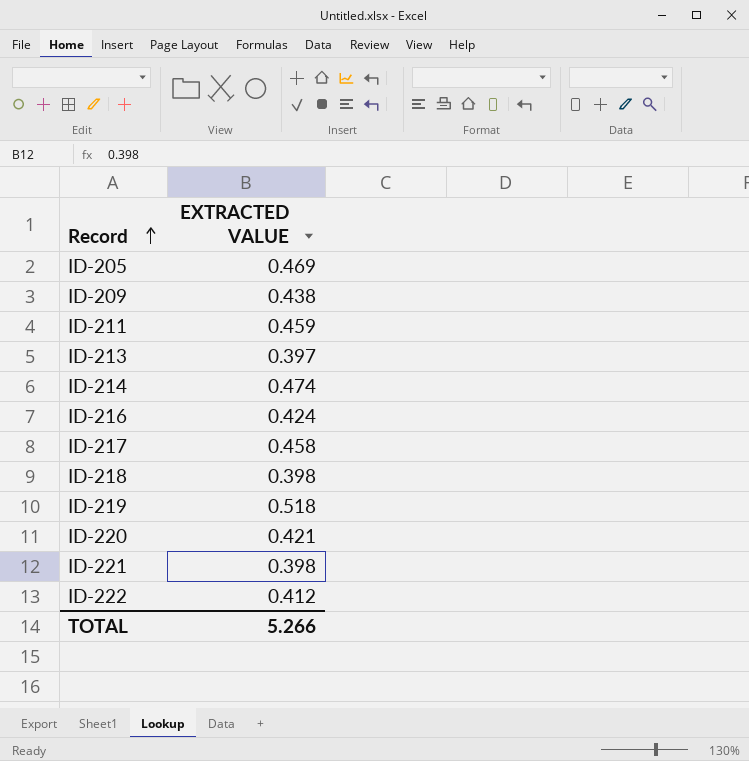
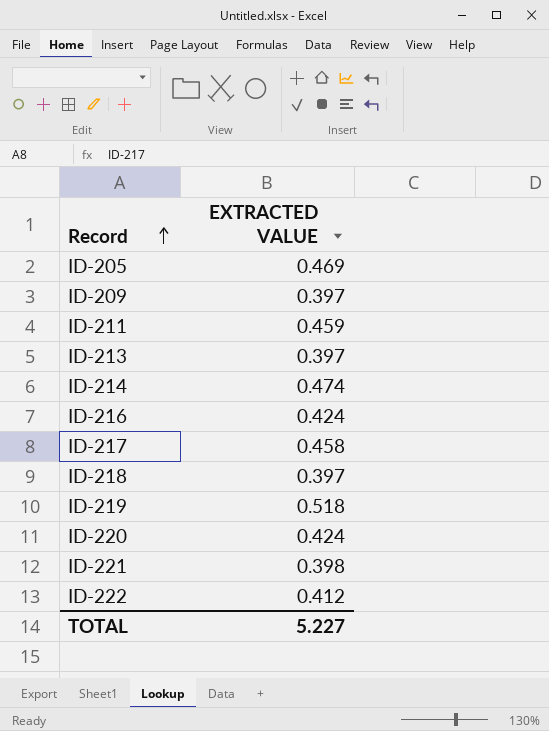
ID-209 | EXTRACTED VALUE: 0.438 -> 0.397
ID-218 | EXTRACTED VALUE: 0.398 -> 0.397
ID-220 | EXTRACTED VALUE: 0.421 -> 0.424
TOTAL | EXTRACTED VALUE: 5.266 -> 5.227

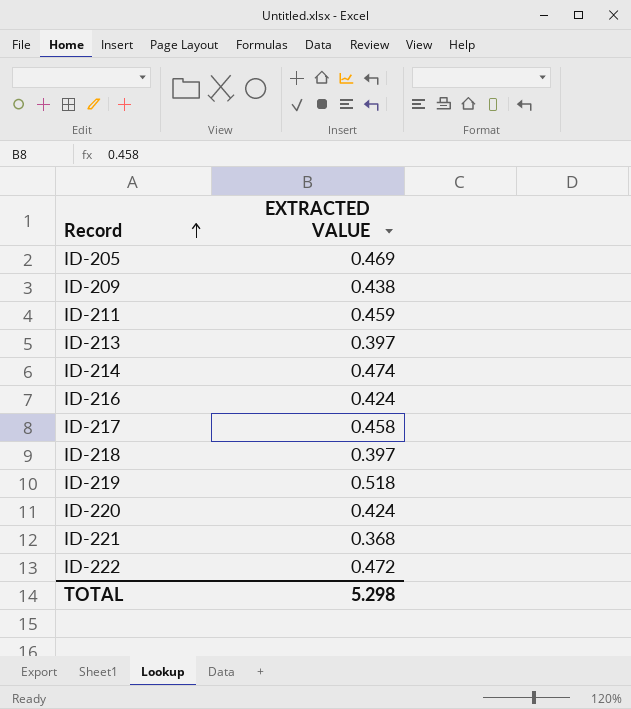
ID-209 | EXTRACTED VALUE: 0.397 -> 0.438
ID-221 | EXTRACTED VALUE: 0.398 -> 0.368
ID-222 | EXTRACTED VALUE: 0.412 -> 0.472
TOTAL | EXTRACTED VALUE: 5.227 -> 5.298

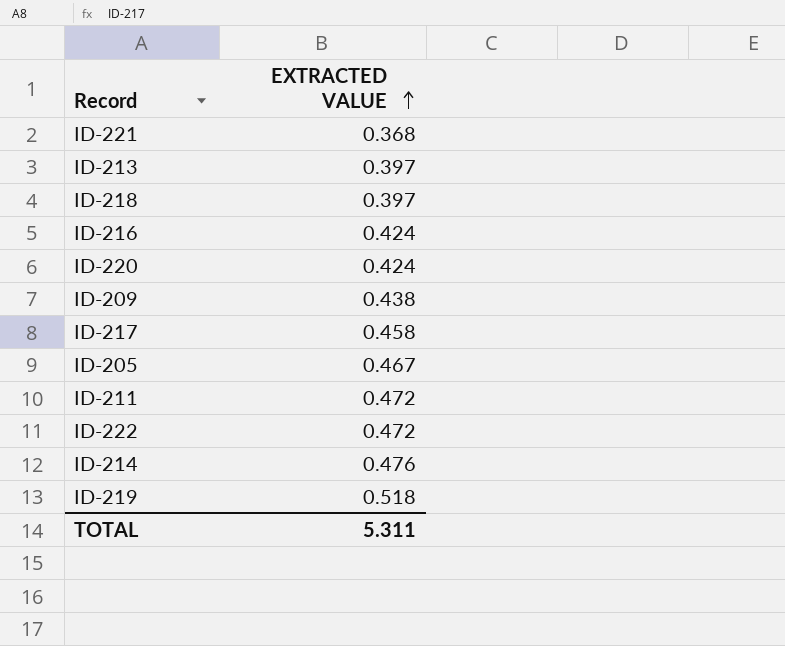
row order: Record ascending -> EXTRACTED VALUE ascending
ID-205 | EXTRACTED VALUE: 0.469 -> 0.467
ID-211 | EXTRACTED VALUE: 0.459 -> 0.472
ID-214 | EXTRACTED VALUE: 0.474 -> 0.476
TOTAL | EXTRACTED VALUE: 5.298 -> 5.311

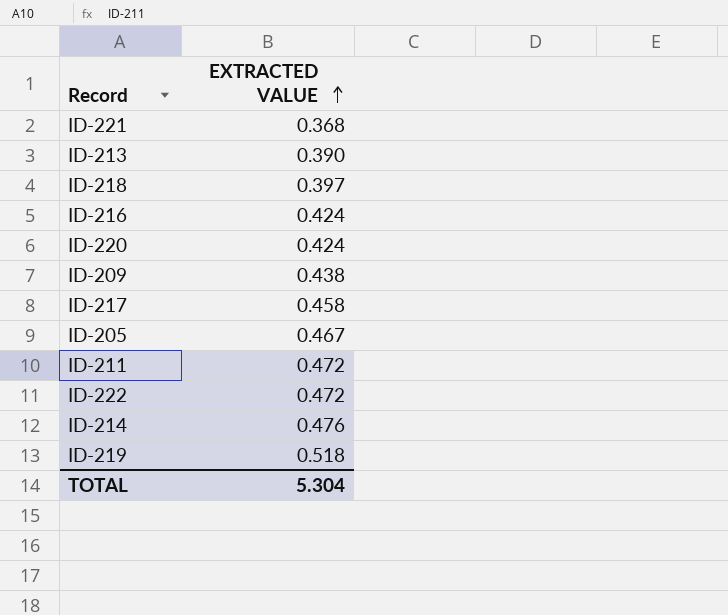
ID-213 | EXTRACTED VALUE: 0.397 -> 0.390
TOTAL | EXTRACTED VALUE: 5.311 -> 5.304

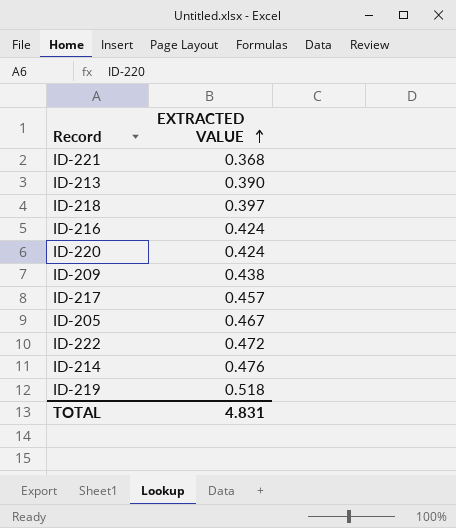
row ID-211: 0.472 -> none
ID-217 | EXTRACTED VALUE: 0.458 -> 0.457
TOTAL | EXTRACTED VALUE: 5.304 -> 4.831

